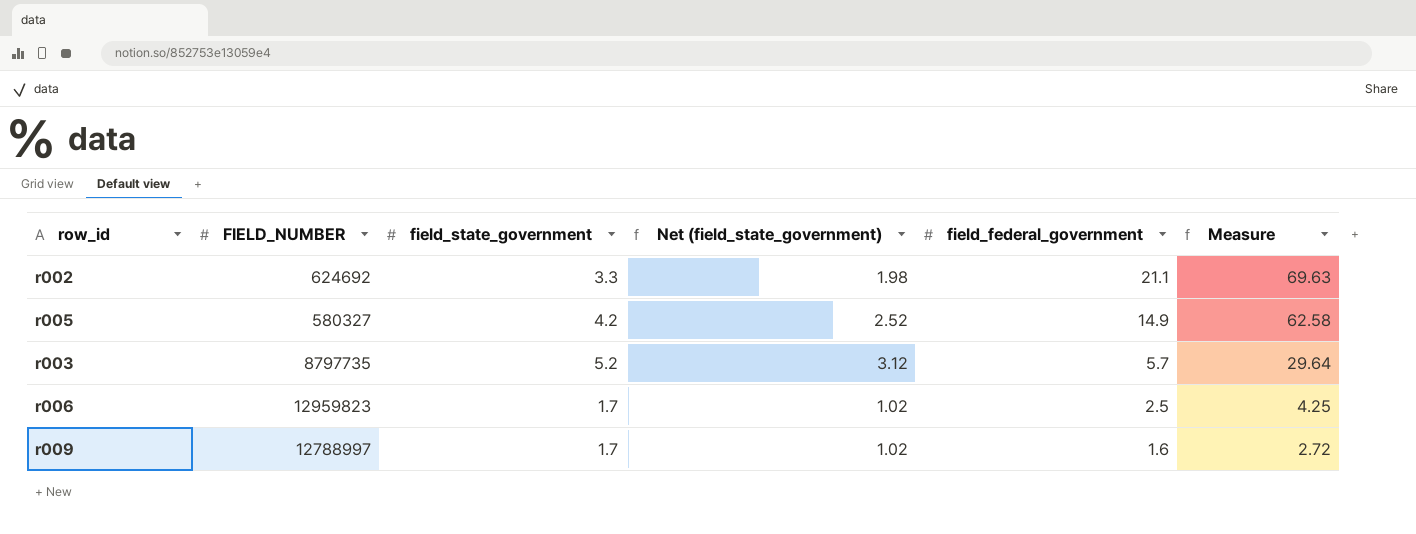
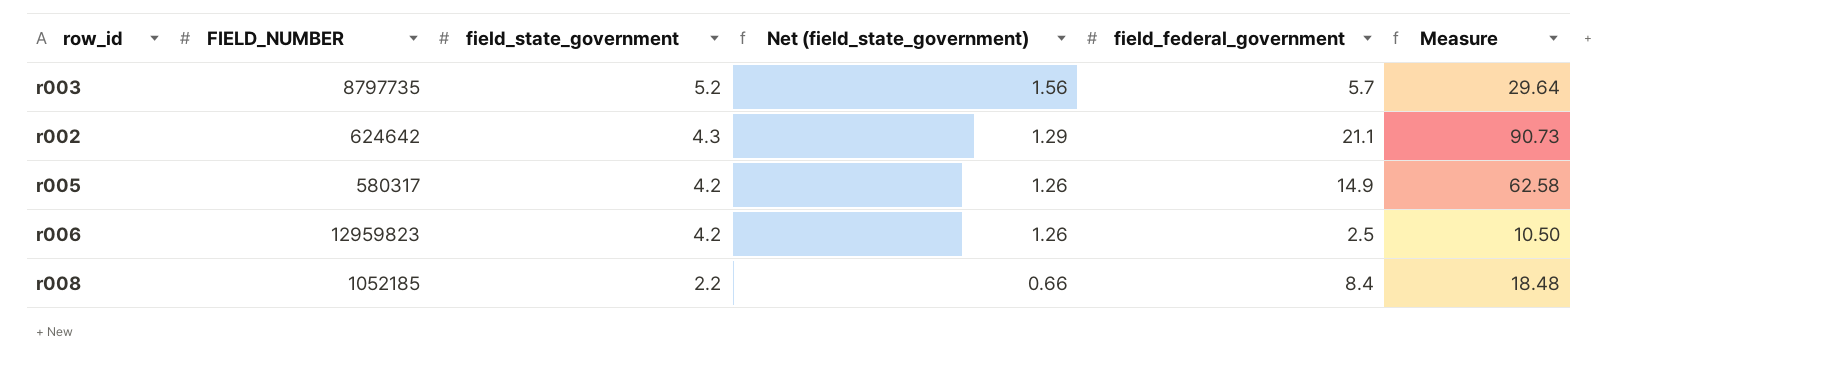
row order: field_federal_government descending -> field_state_government descending
column Net (field_state_government) | formula: [field_state_government] * 0.6 -> [field_state_government] * 0.3
row r009: 12788997 | 1.7 | 1.02 | 1.6 | 2.72 -> none
r002 | FIELD_NUMBER: 624692 -> 624642
r002 | field_state_government: 3.3 -> 4.3
r002 | Measure: 69.63 -> 90.73
r005 | FIELD_NUMBER: 580327 -> 580317
r006 | field_state_government: 1.7 -> 4.2
r006 | Measure: 4.25 -> 10.50
row r008: none -> 1052185 | 2.2 | 0.66 | 8.4 | 18.48

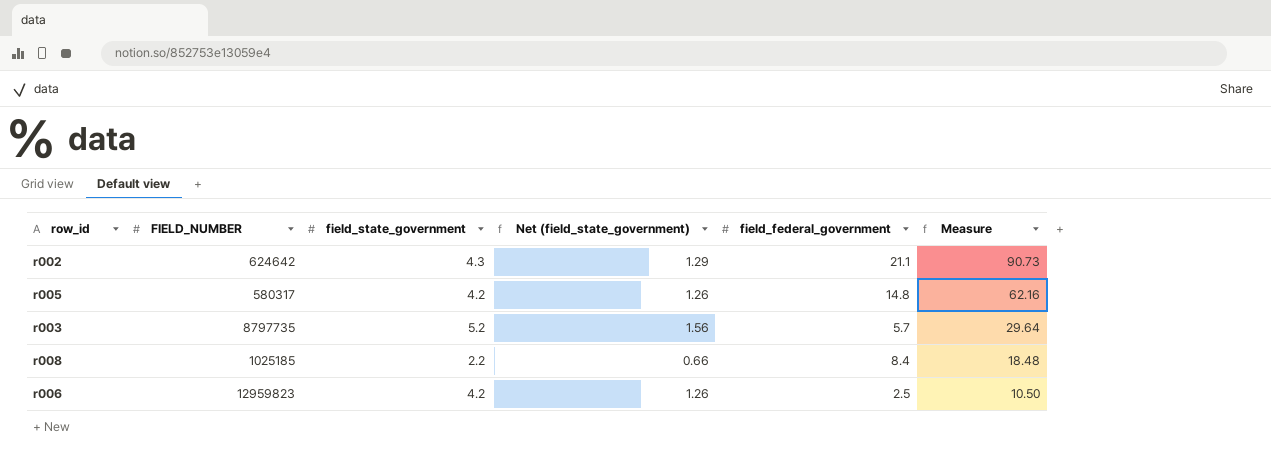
row order: field_state_government descending -> Measure descending
r005 | field_federal_government: 14.9 -> 14.8
r005 | Measure: 62.58 -> 62.16
r008 | FIELD_NUMBER: 1052185 -> 1025185

